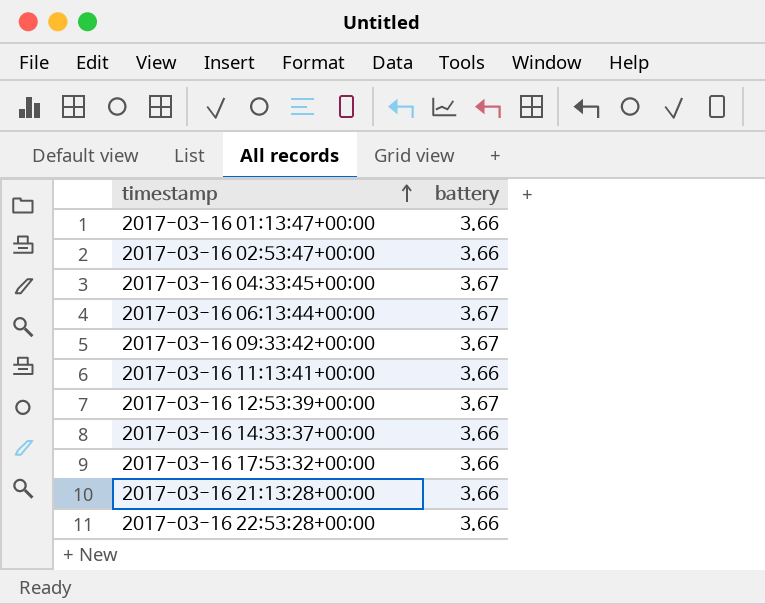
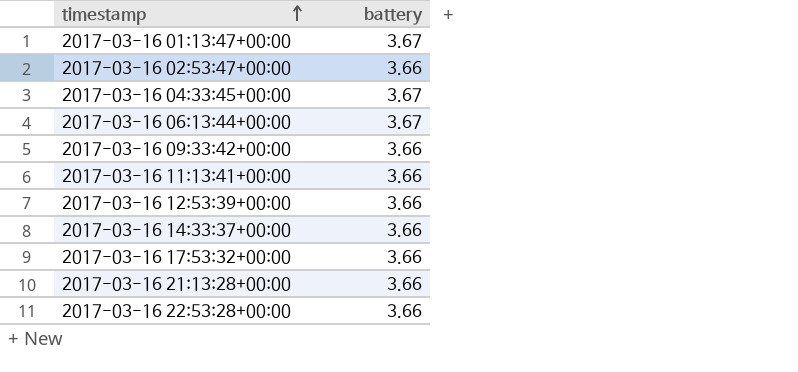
2017-03-16 01:13:47+00:00 | battery: 3.66 -> 3.67
2017-03-16 09:33:42+00:00 | battery: 3.67 -> 3.66
2017-03-16 12:53:39+00:00 | battery: 3.67 -> 3.66

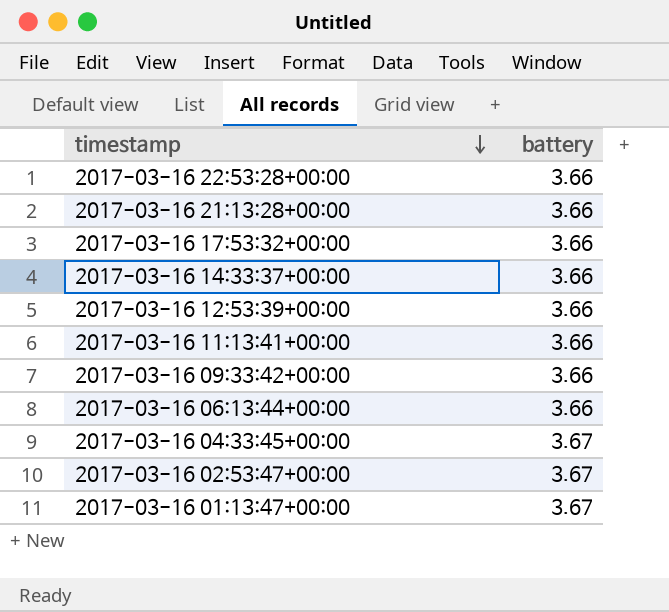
row order: timestamp ascending -> timestamp descending
2017-03-16 06:13:44+00:00 | battery: 3.67 -> 3.66
2017-03-16 02:53:47+00:00 | battery: 3.66 -> 3.67

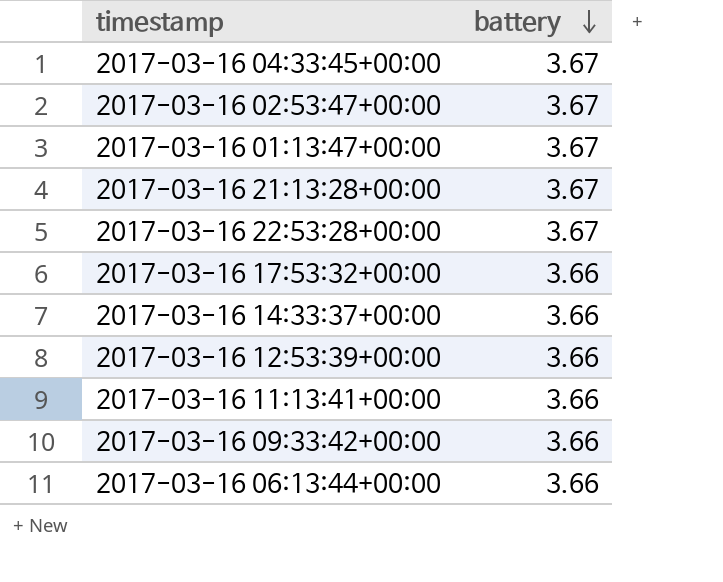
row order: timestamp descending -> battery descending
2017-03-16 21:13:28+00:00 | battery: 3.66 -> 3.67
2017-03-16 22:53:28+00:00 | battery: 3.66 -> 3.67

